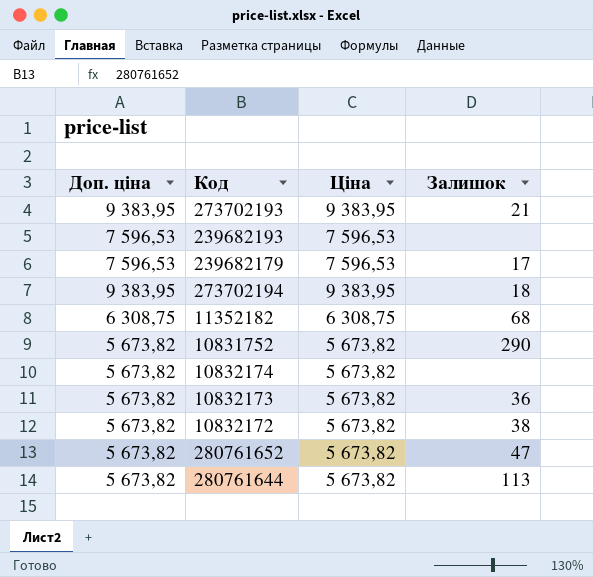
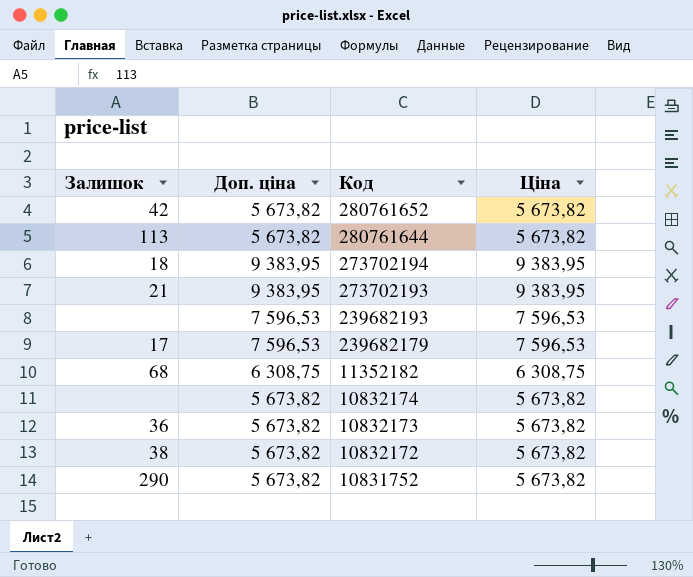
row order: none -> Код descending
column Залишок | position: 4 -> 1
280761652 | Залишок: 47 -> 42

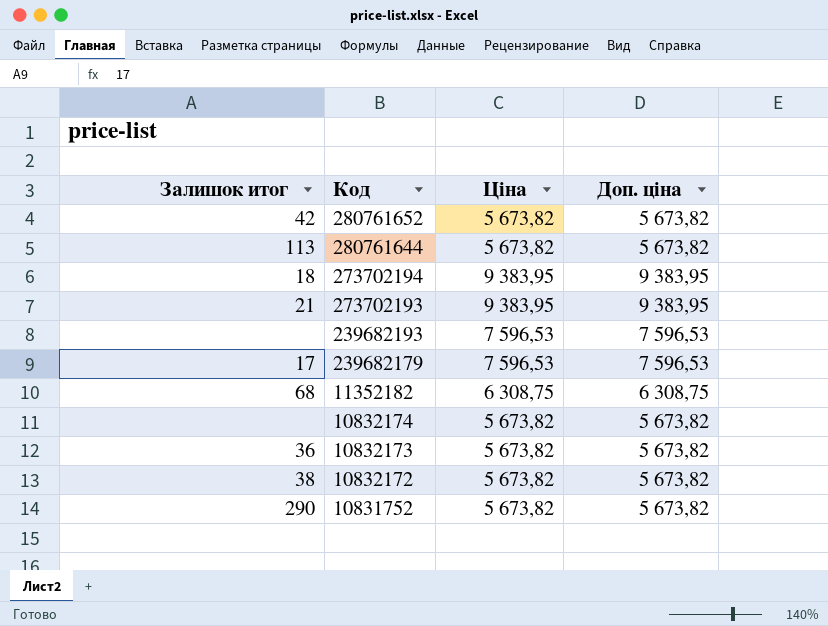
column name: Залишок -> Залишок итог
column Доп. ціна | position: 2 -> 4

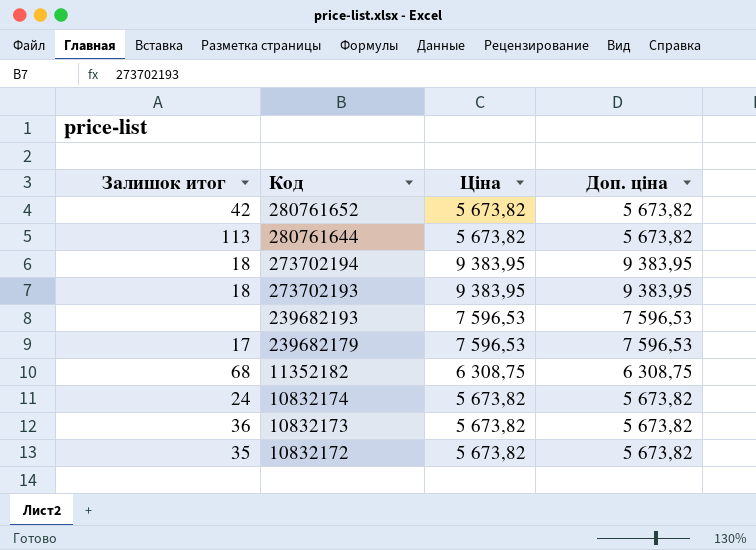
row 10831752: 290 | 5 673,82 | 5 673,82 -> none
273702193 | Залишок итог: 21 -> 18
10832174 | Залишок итог: none -> 24
10832172 | Залишок итог: 38 -> 35

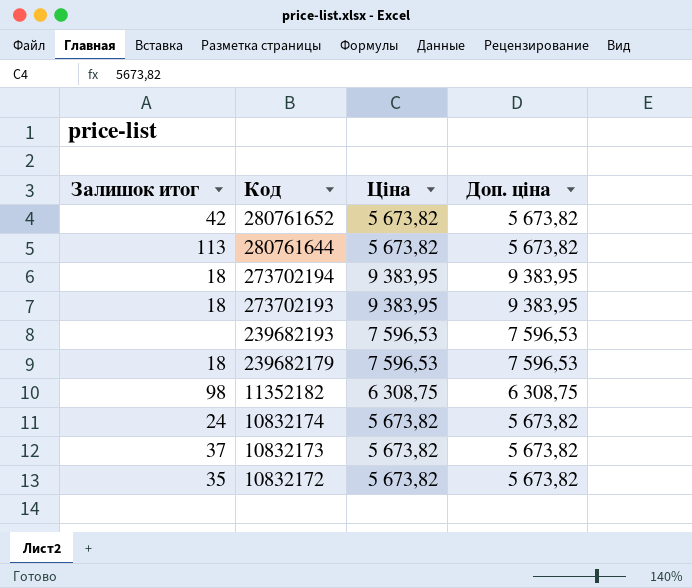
239682179 | Залишок итог: 17 -> 18
11352182 | Залишок итог: 68 -> 98
10832173 | Залишок итог: 36 -> 37

